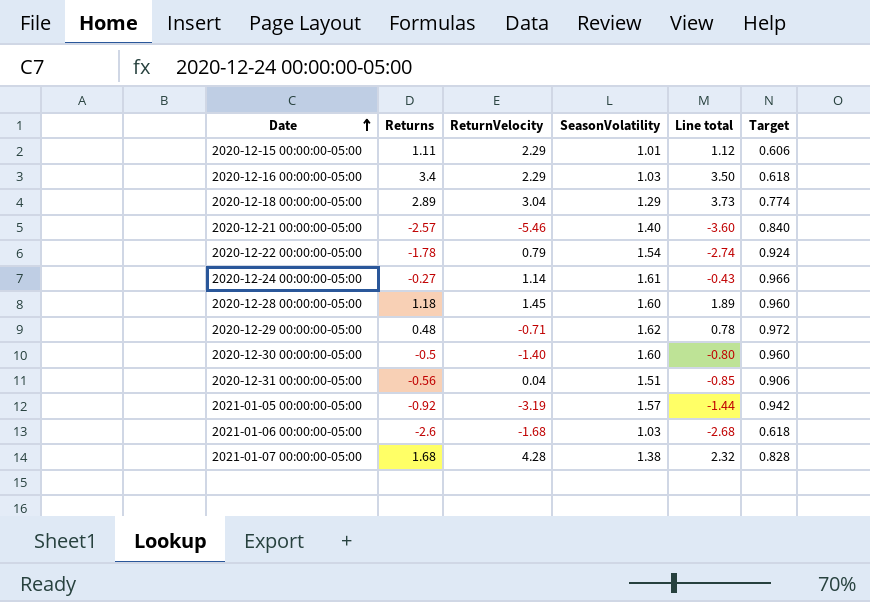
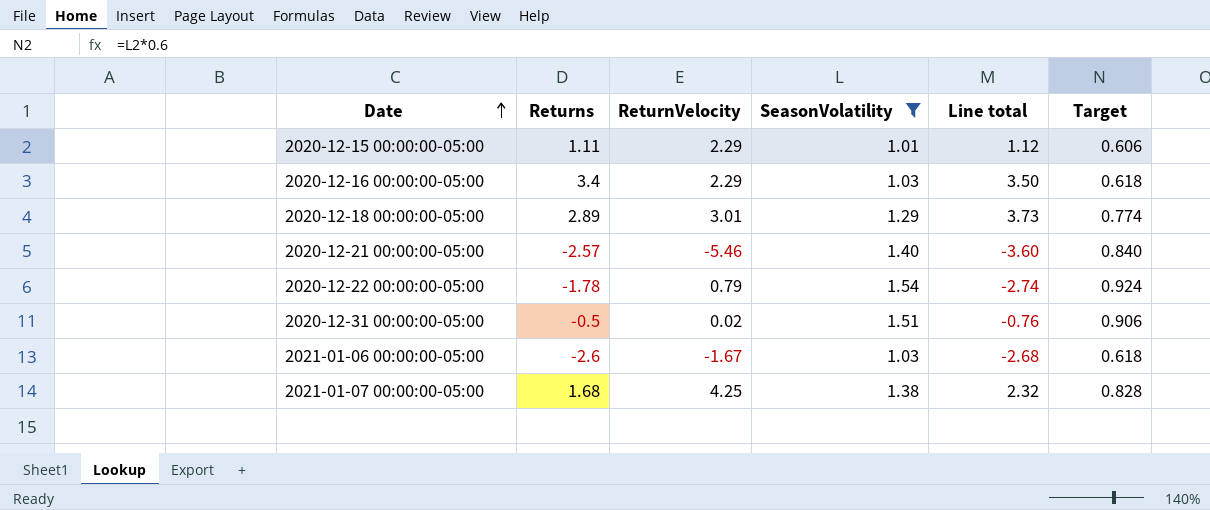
filter: none -> SeasonVolatility <= 1.54
2020-12-18 00:00:00-05:00 | ReturnVelocity: 3.04 -> 3.01
2020-12-31 00:00:00-05:00 | Returns: -0.56 -> -0.5
2020-12-31 00:00:00-05:00 | ReturnVelocity: 0.04 -> 0.02
2020-12-31 00:00:00-05:00 | Line total: -0.85 -> -0.76
2021-01-06 00:00:00-05:00 | ReturnVelocity: -1.68 -> -1.67
2021-01-07 00:00:00-05:00 | ReturnVelocity: 4.28 -> 4.25

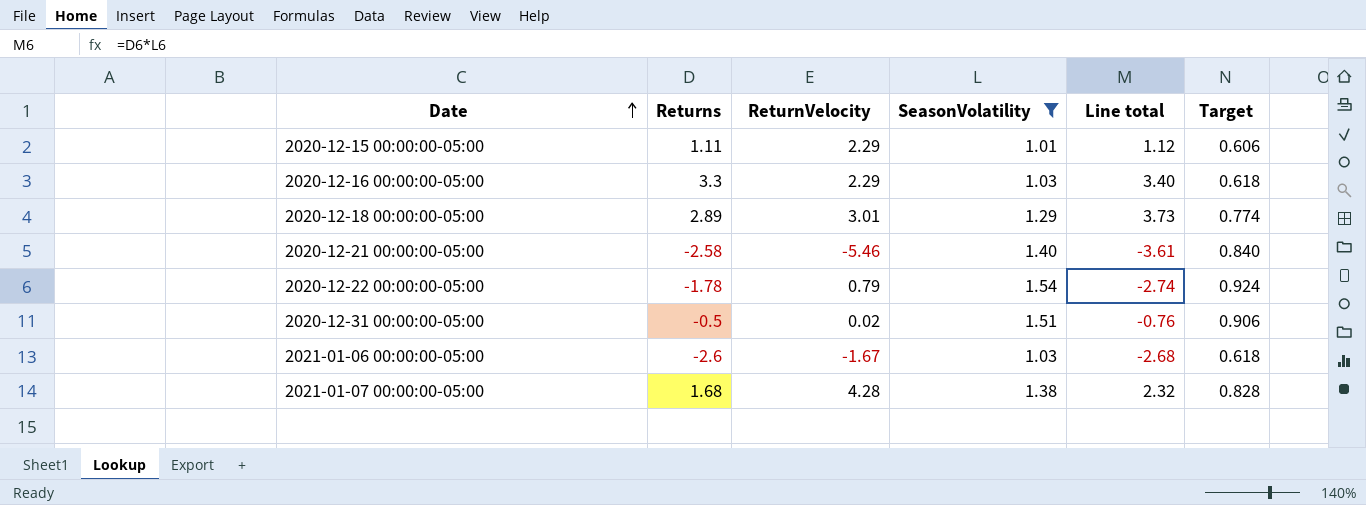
2020-12-16 00:00:00-05:00 | Returns: 3.4 -> 3.3
2020-12-16 00:00:00-05:00 | Line total: 3.50 -> 3.40
2020-12-21 00:00:00-05:00 | Returns: -2.57 -> -2.58
2020-12-21 00:00:00-05:00 | Line total: -3.60 -> -3.61
2021-01-07 00:00:00-05:00 | ReturnVelocity: 4.25 -> 4.28

